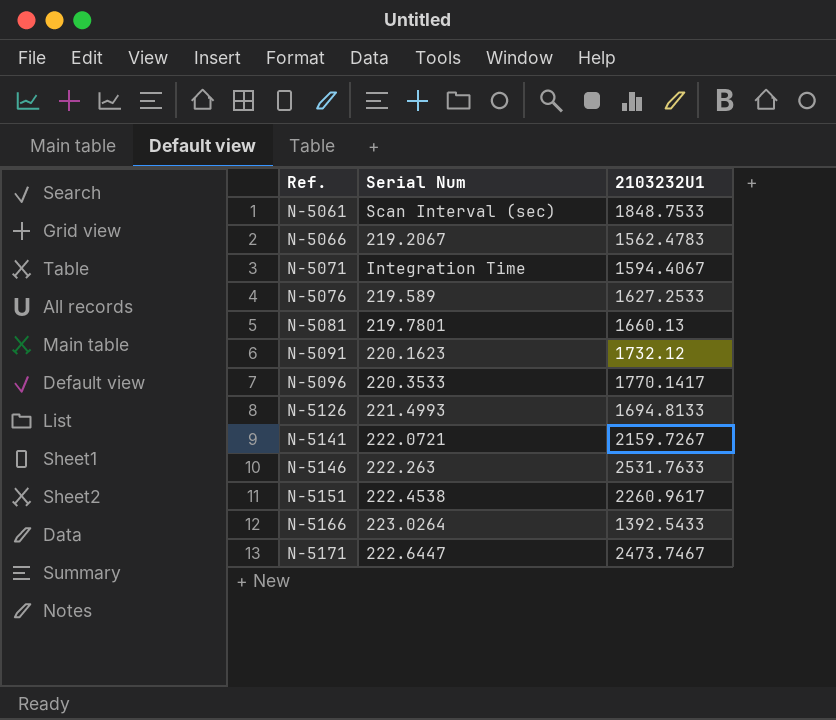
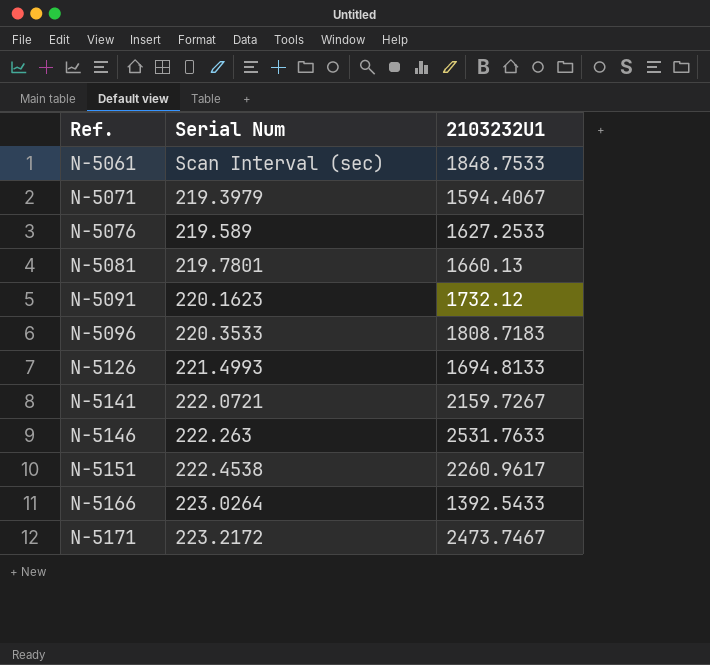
row N-5066: 219.2067 | 1562.4783 -> none
N-5071 | Serial Num: Integration Time -> 219.3979
N-5096 | 2103232U1: 1770.1417 -> 1808.7183
N-5171 | Serial Num: 222.6447 -> 223.2172

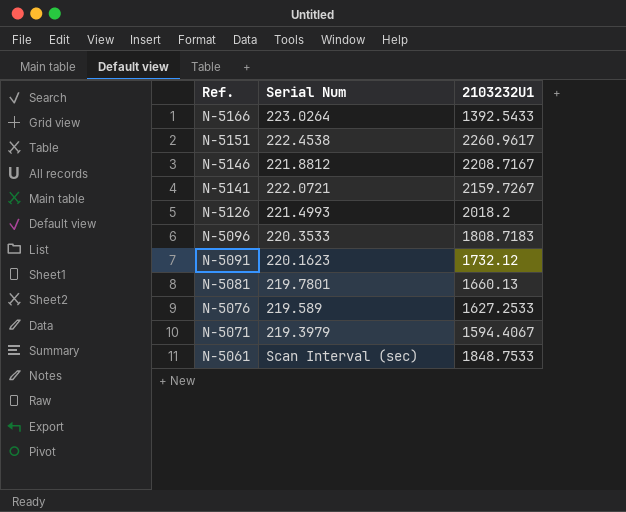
row order: Ref. ascending -> Ref. descending
row N-5171: 223.2172 | 2473.7467 -> none
N-5146 | Serial Num: 222.263 -> 221.8812
N-5146 | 2103232U1: 2531.7633 -> 2208.7167
N-5126 | 2103232U1: 1694.8133 -> 2018.2

